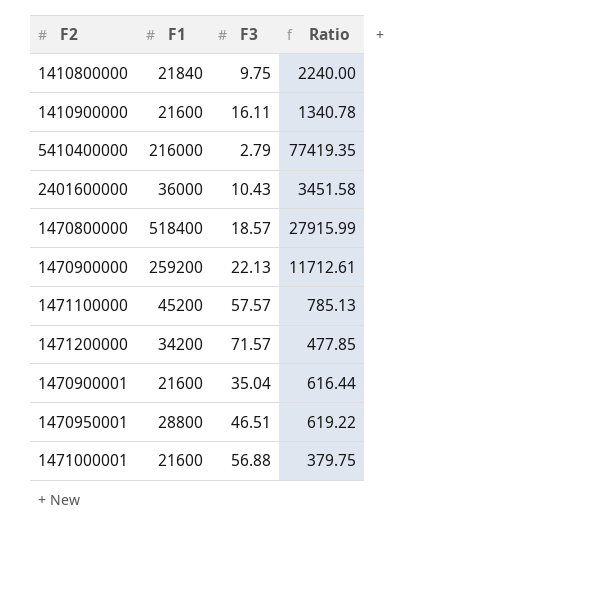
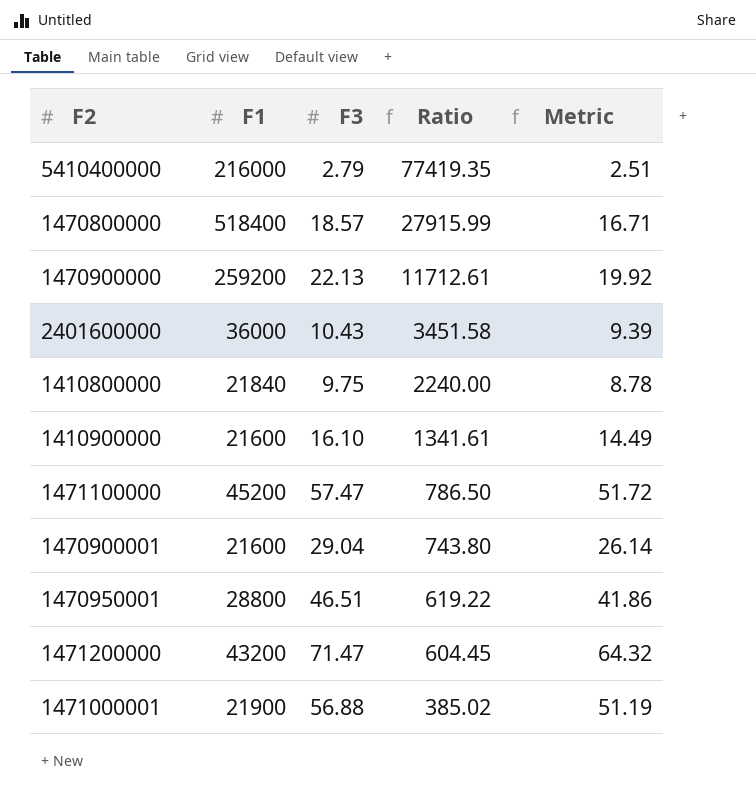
row order: none -> Ratio descending
column Metric | formula: none -> [F3] * 0.9
1410900000 | F3: 16.11 -> 16.10
1410900000 | Ratio: 1340.78 -> 1341.61
1471100000 | F3: 57.57 -> 57.47
1471100000 | Ratio: 785.13 -> 786.50
1470900001 | F3: 35.04 -> 29.04
1470900001 | Ratio: 616.44 -> 743.80
1471200000 | F1: 34200 -> 43200
1471200000 | F3: 71.57 -> 71.47
1471200000 | Ratio: 477.85 -> 604.45
1471000001 | F1: 21600 -> 21900
1471000001 | Ratio: 379.75 -> 385.02

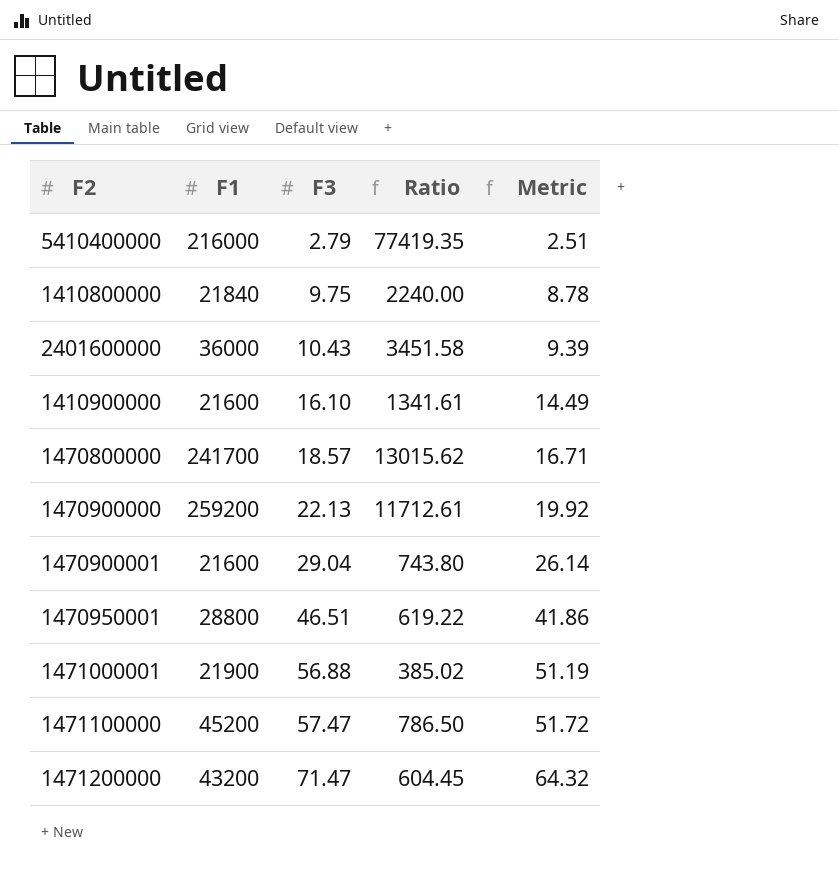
row order: Ratio descending -> F3 ascending
1470800000 | F1: 518400 -> 241700
1470800000 | Ratio: 27915.99 -> 13015.62

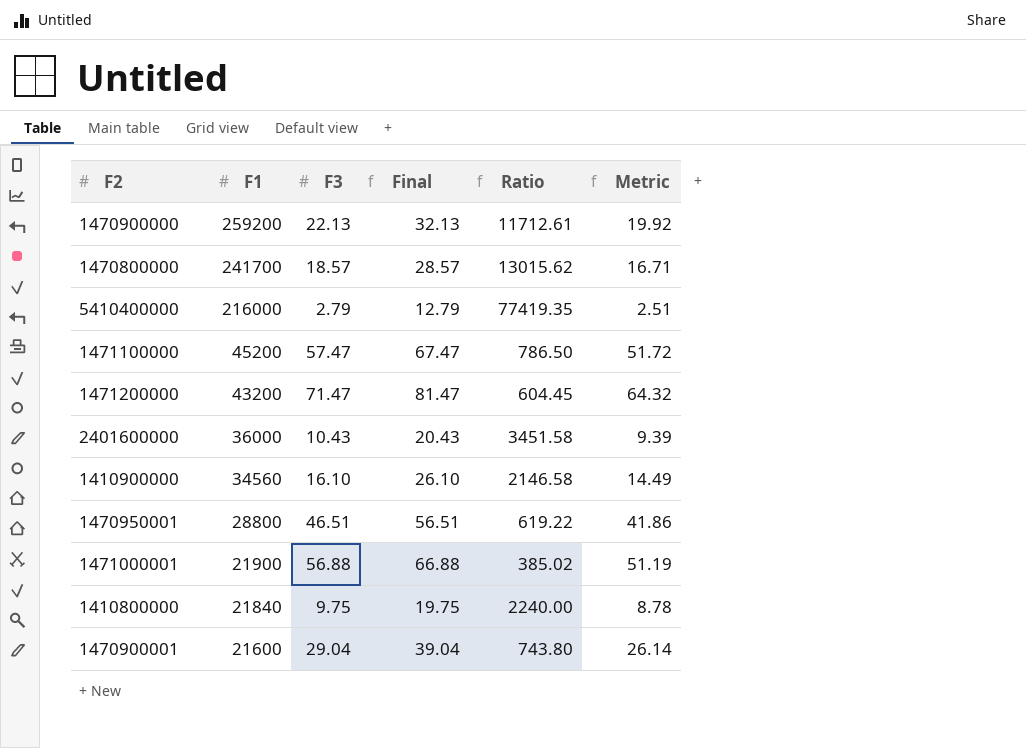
row order: F3 ascending -> F1 descending
column Final | formula: none -> [F3] + 10
1410900000 | F1: 21600 -> 34560
1410900000 | Ratio: 1341.61 -> 2146.58

